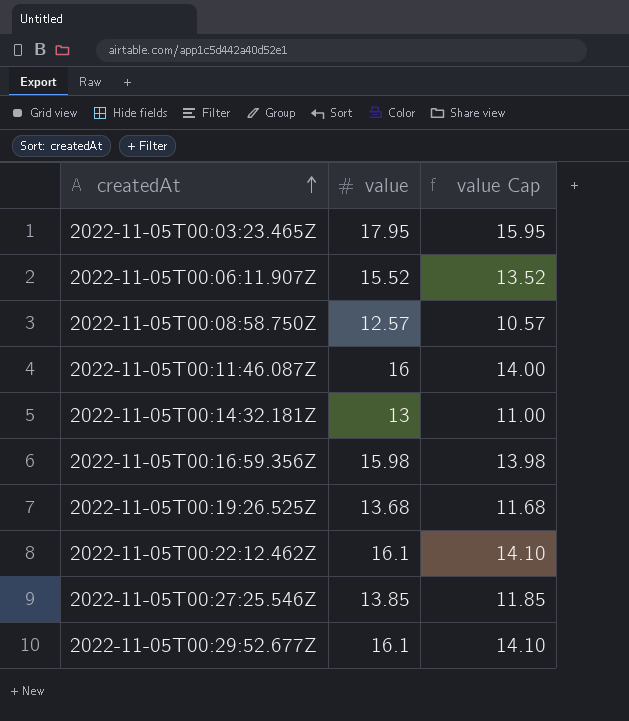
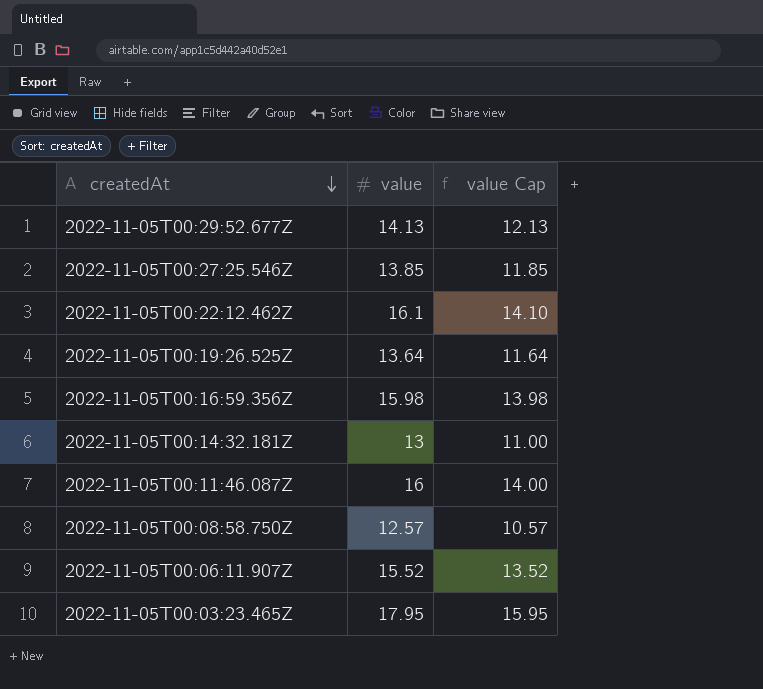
row order: createdAt ascending -> createdAt descending
2022-11-05T00:29:52.677Z | value: 16.1 -> 14.13
2022-11-05T00:29:52.677Z | value Cap: 14.10 -> 12.13
2022-11-05T00:19:26.525Z | value: 13.68 -> 13.64
2022-11-05T00:19:26.525Z | value Cap: 11.68 -> 11.64

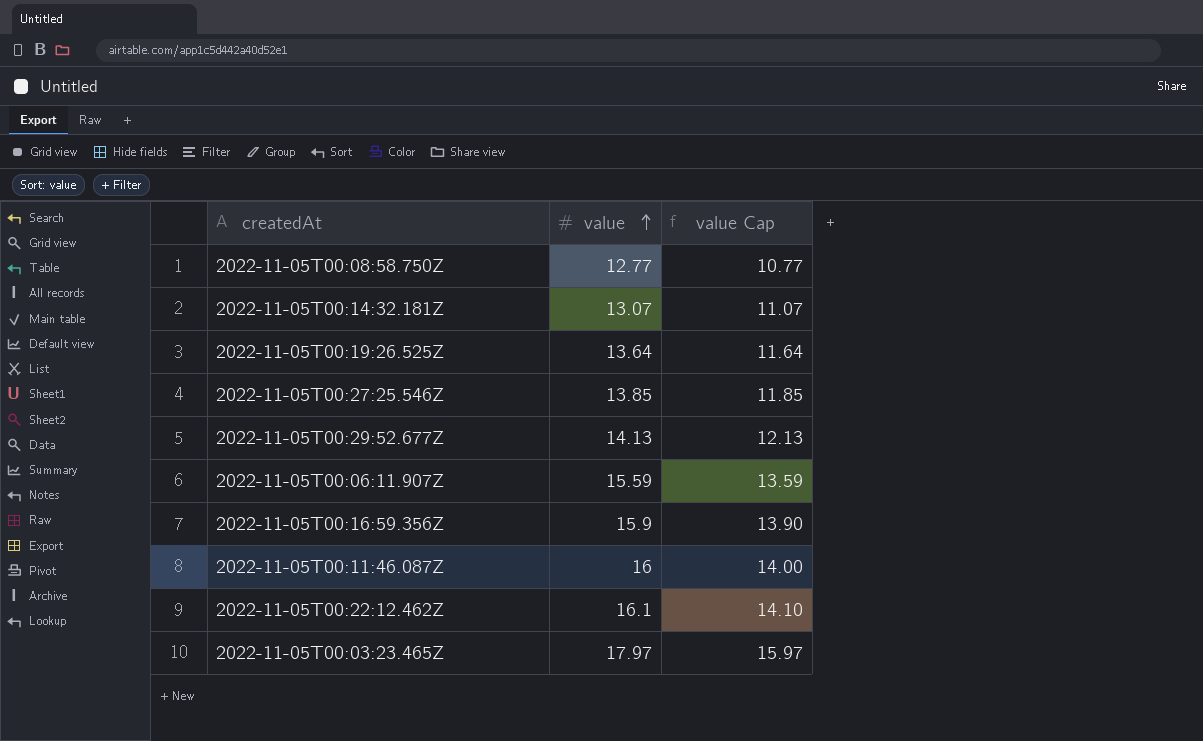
row order: createdAt descending -> value ascending
2022-11-05T00:08:58.750Z | value: 12.57 -> 12.77
2022-11-05T00:08:58.750Z | value Cap: 10.57 -> 10.77
2022-11-05T00:14:32.181Z | value: 13 -> 13.07
2022-11-05T00:14:32.181Z | value Cap: 11.00 -> 11.07
2022-11-05T00:06:11.907Z | value: 15.52 -> 15.59
2022-11-05T00:06:11.907Z | value Cap: 13.52 -> 13.59
2022-11-05T00:16:59.356Z | value: 15.98 -> 15.9
2022-11-05T00:16:59.356Z | value Cap: 13.98 -> 13.90
2022-11-05T00:03:23.465Z | value: 17.95 -> 17.97
2022-11-05T00:03:23.465Z | value Cap: 15.95 -> 15.97

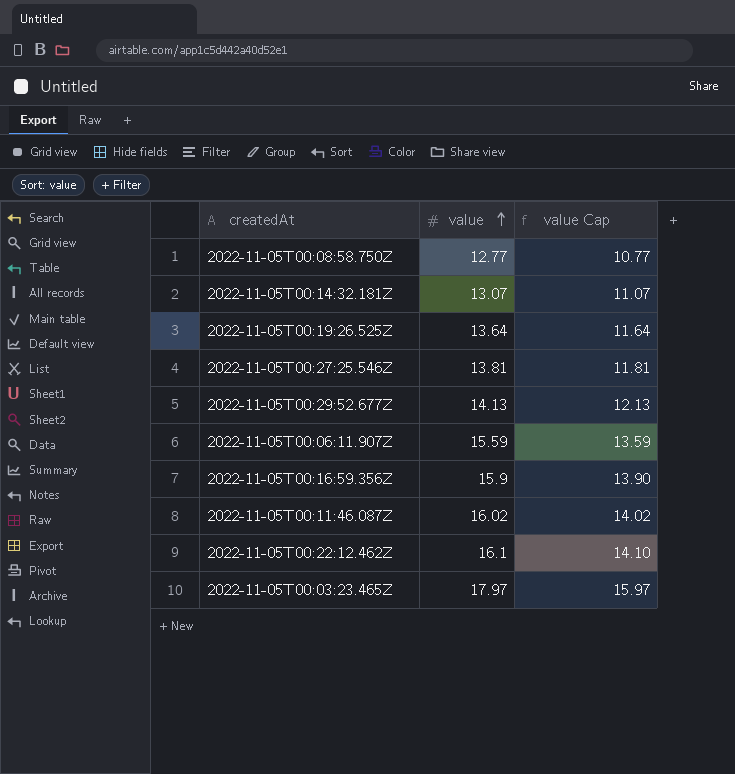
2022-11-05T00:27:25.546Z | value: 13.85 -> 13.81
2022-11-05T00:27:25.546Z | value Cap: 11.85 -> 11.81
2022-11-05T00:11:46.087Z | value: 16 -> 16.02
2022-11-05T00:11:46.087Z | value Cap: 14.00 -> 14.02

